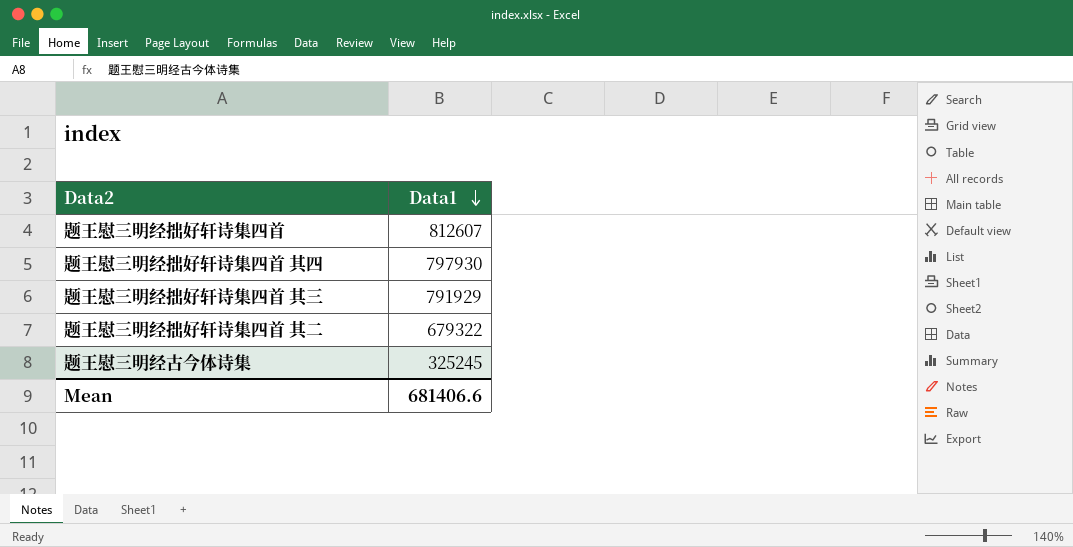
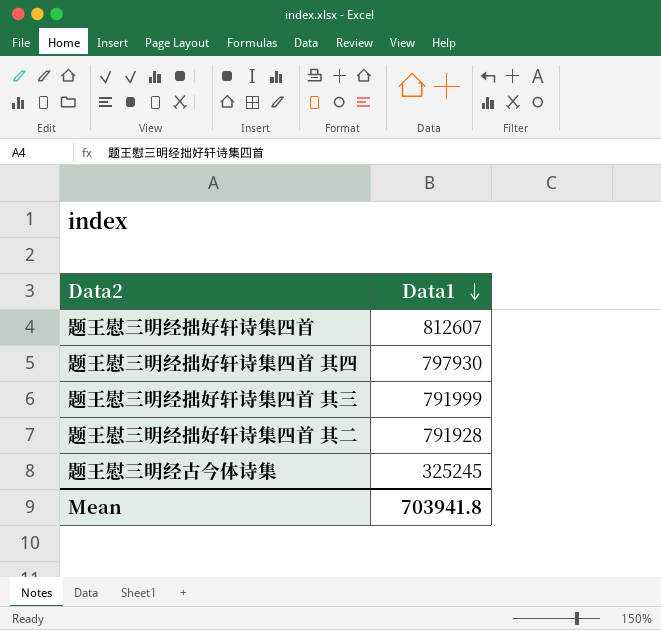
题王慰三明经拙好轩诗集四首 其三 | Data1: 791929 -> 791999
题王慰三明经拙好轩诗集四首 其二 | Data1: 679322 -> 791928
Mean | Data1: 681406.6 -> 703941.8

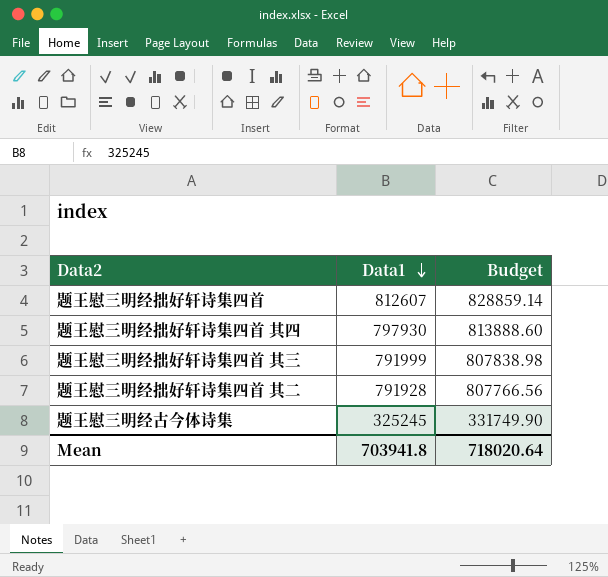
column Budget | formula: none -> [Data1] * 1.02

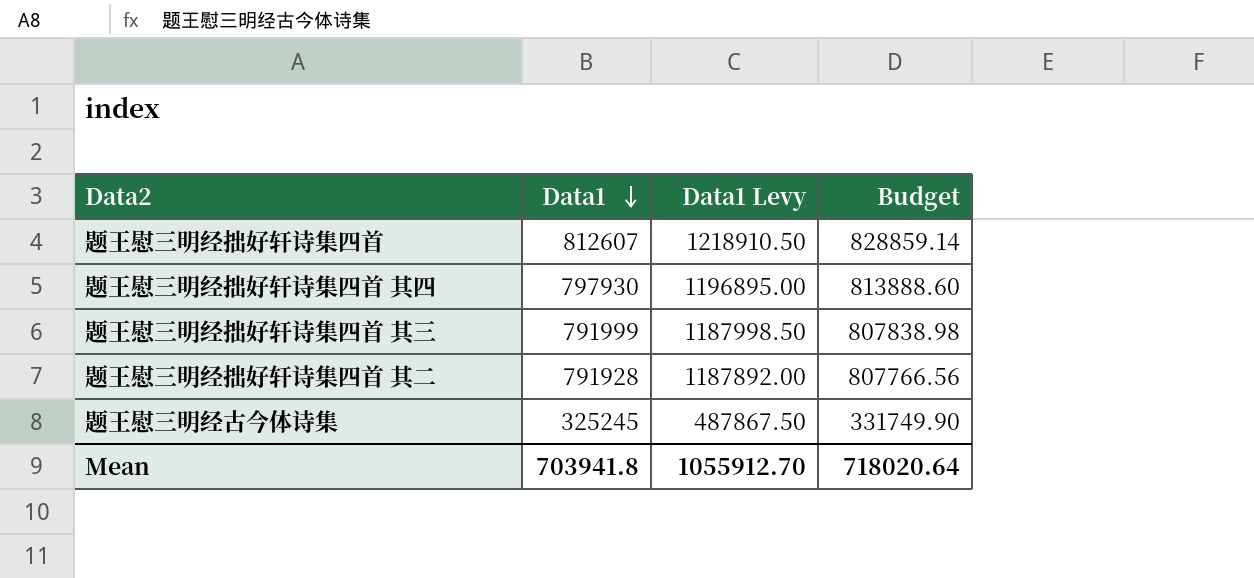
column Data1 Levy | formula: none -> [Data1] * 1.5

